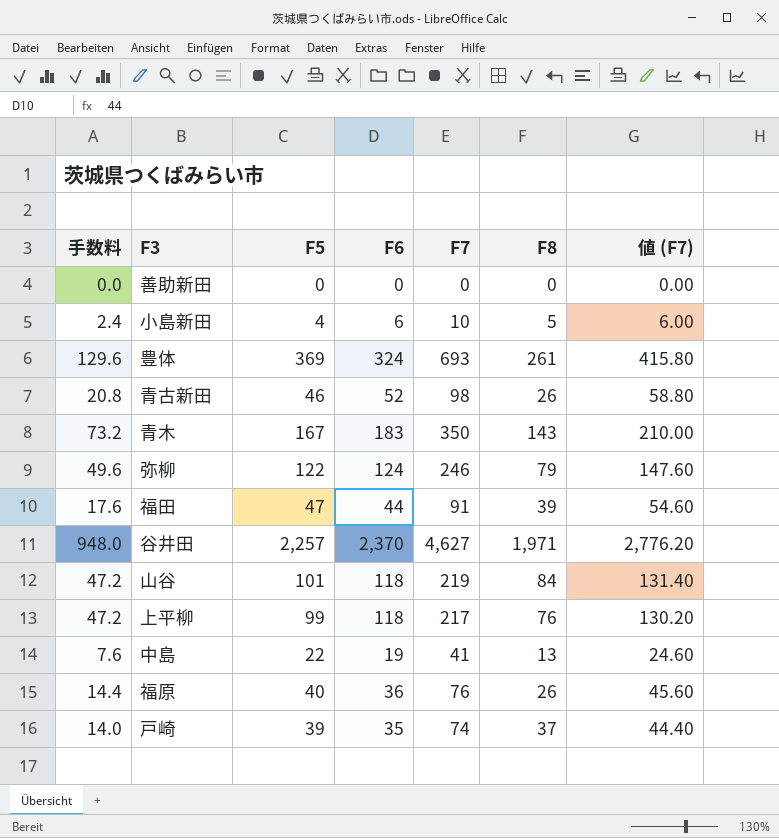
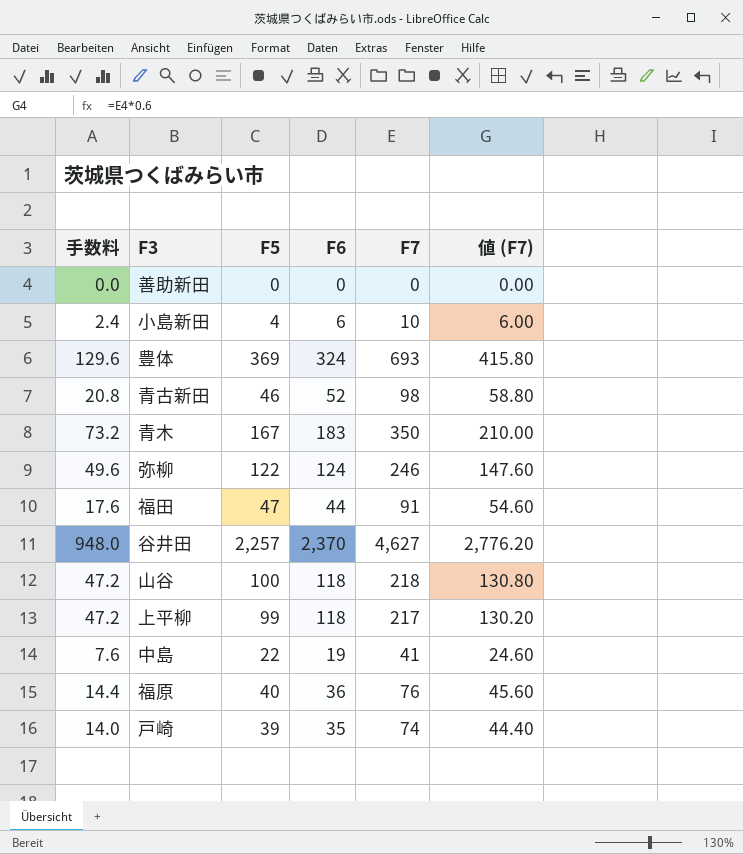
column F8 | position: 6 -> none
山谷 | F5: 101 -> 100
山谷 | F7: 219 -> 218
山谷 | 値 (F7): 131.40 -> 130.80

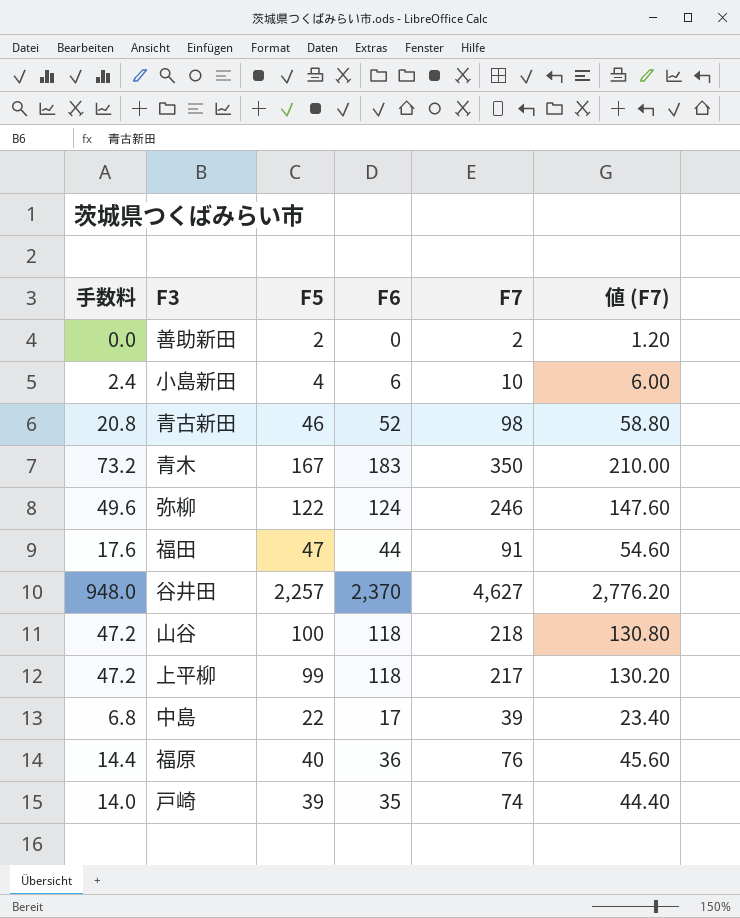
row 豊体: 129.6 | 369 | 324 | 693 | 415.80 -> none
善助新田 | F5: 0 -> 2
善助新田 | F7: 0 -> 2
善助新田 | 値 (F7): 0.00 -> 1.20
中島 | 手数料: 7.6 -> 6.8
中島 | F6: 19 -> 17
中島 | F7: 41 -> 39
中島 | 値 (F7): 24.60 -> 23.40

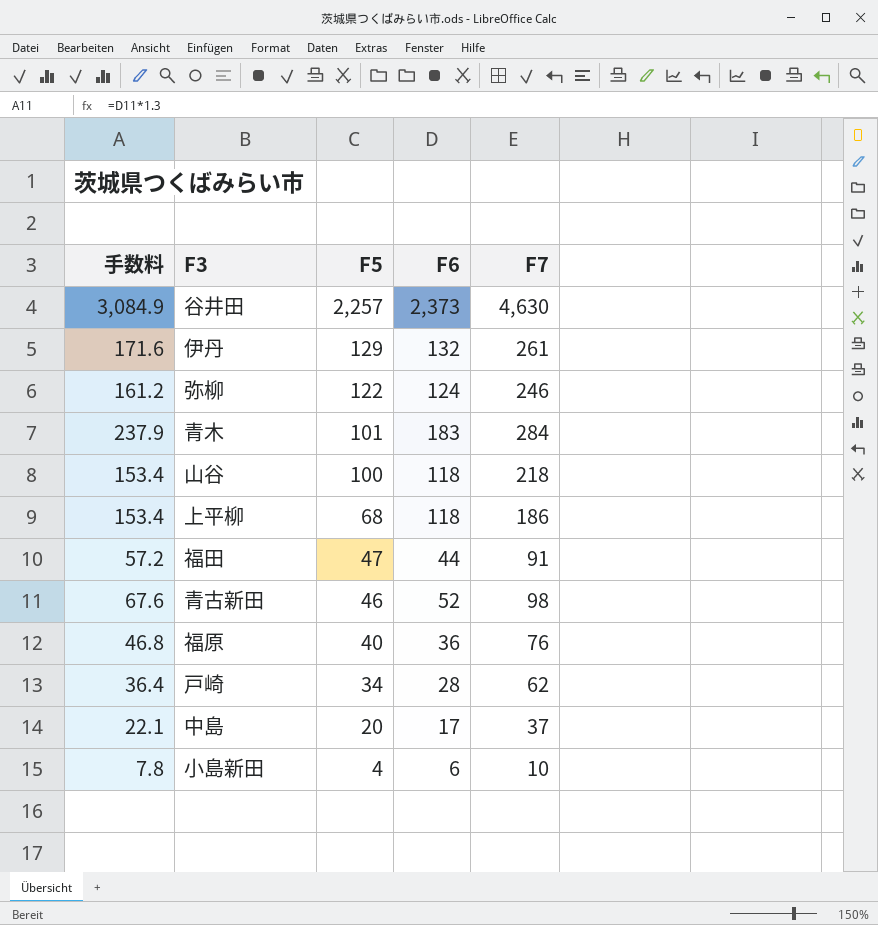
row order: none -> F5 descending
column 値 (F7) | formula: [F7] * 0.6 -> none
column 手数料 | formula: [F6] * 0.4 -> [F6] * 1.3
row 善助新田: 0.0 | 2 | 0 | 2 | 1.20 -> none
谷井田 | F6: 2,370 -> 2,373
谷井田 | F7: 4,627 -> 4,630
row 伊丹: none -> 171.6 | 129 | 132 | 261
青木 | F5: 167 -> 101
青木 | F7: 350 -> 284
上平柳 | F5: 99 -> 68
上平柳 | F7: 217 -> 186
戸崎 | F5: 39 -> 34
戸崎 | F6: 35 -> 28
戸崎 | F7: 74 -> 62
中島 | F5: 22 -> 20
中島 | F7: 39 -> 37

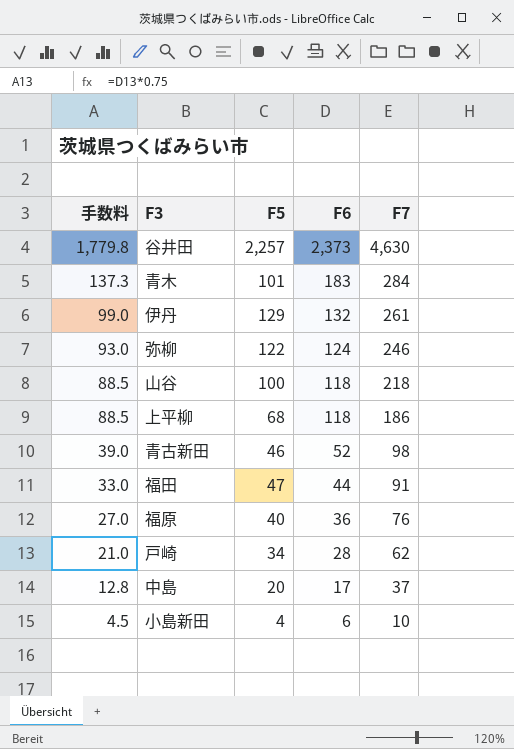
row order: F5 descending -> 手数料 descending
column 手数料 | formula: [F6] * 1.3 -> [F6] * 0.75

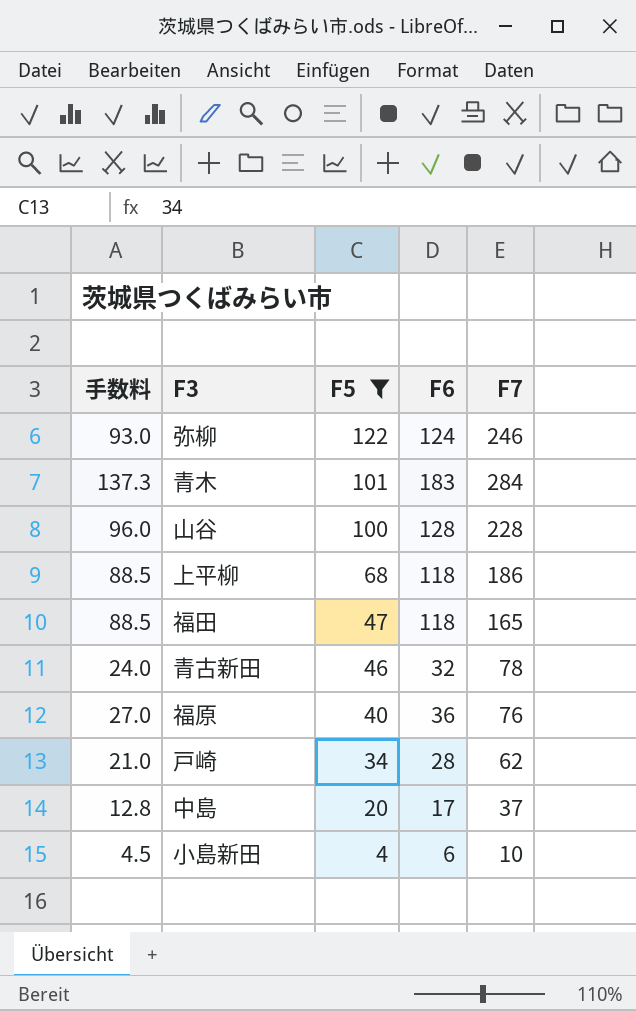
filter: none -> F5 <= 122
row order: 手数料 descending -> F5 descending
山谷 | 手数料: 88.5 -> 96.0
山谷 | F6: 118 -> 128
山谷 | F7: 218 -> 228
福田 | 手数料: 33.0 -> 88.5
福田 | F6: 44 -> 118
福田 | F7: 91 -> 165
青古新田 | 手数料: 39.0 -> 24.0
青古新田 | F6: 52 -> 32
青古新田 | F7: 98 -> 78

